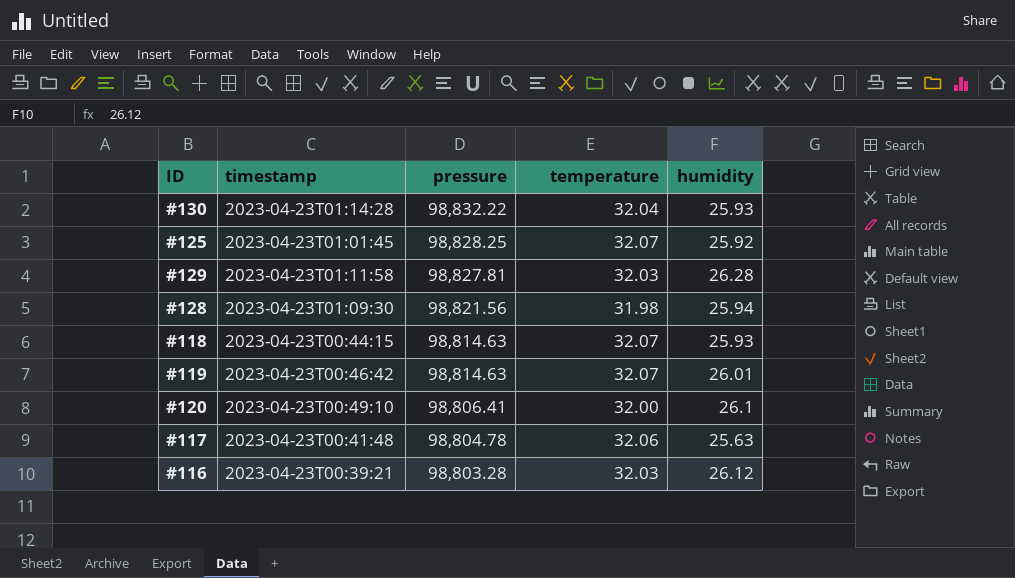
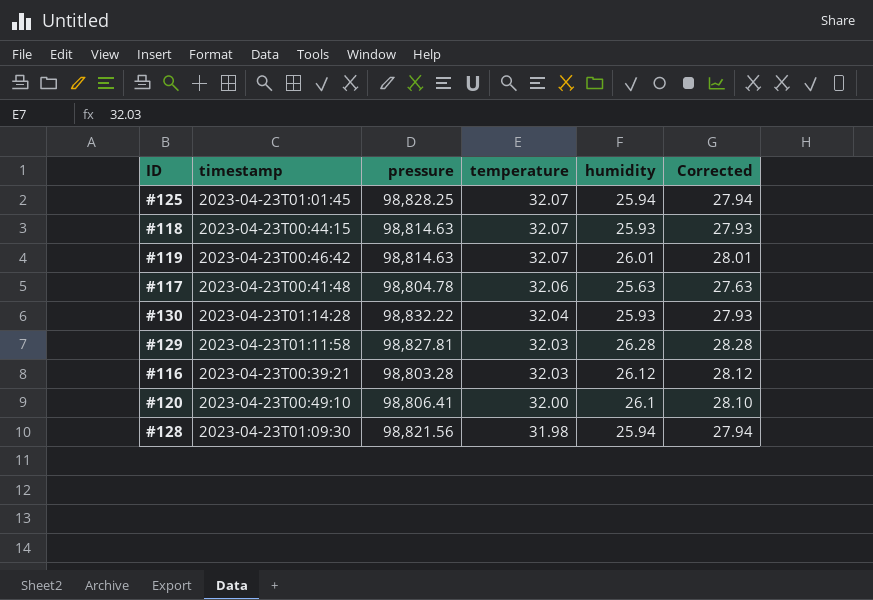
row order: pressure descending -> temperature descending
column Corrected | formula: none -> [humidity] + 2
#125 | humidity: 25.92 -> 25.94

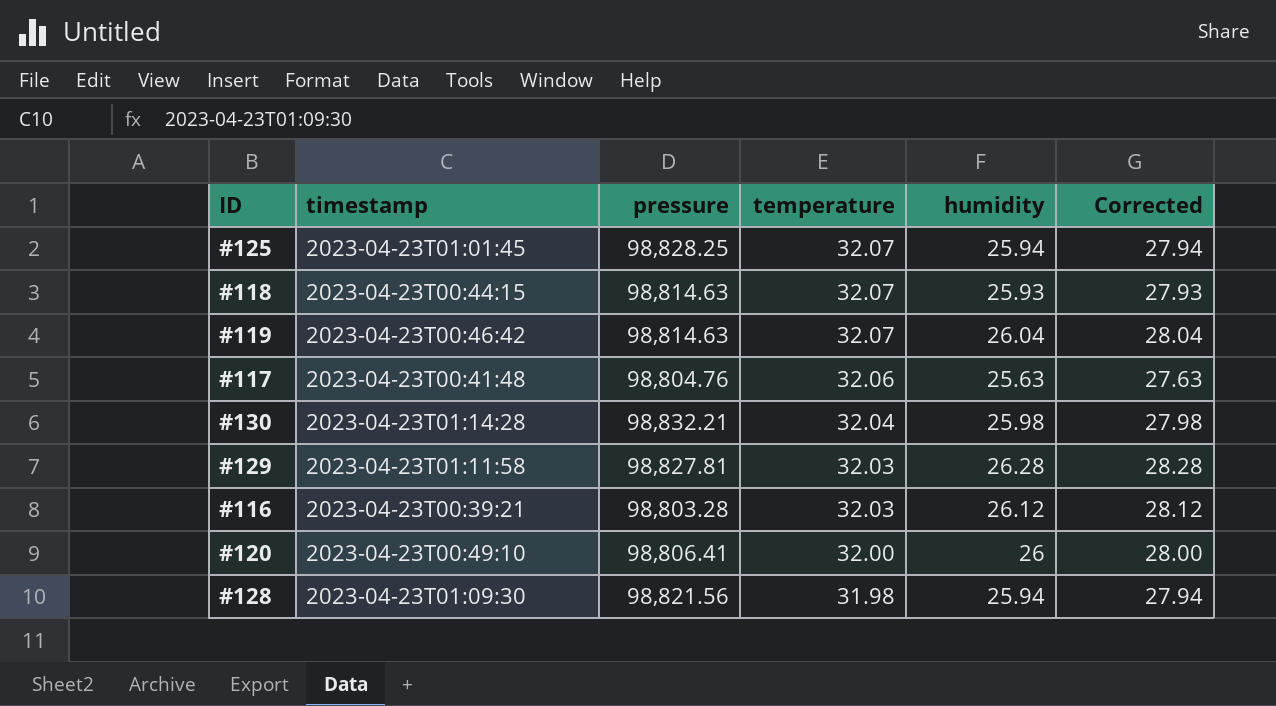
#119 | humidity: 26.01 -> 26.04
#119 | Corrected: 28.01 -> 28.04
#117 | pressure: 98,804.78 -> 98,804.76
#130 | pressure: 98,832.22 -> 98,832.21
#130 | humidity: 25.93 -> 25.98
#130 | Corrected: 27.93 -> 27.98
#120 | humidity: 26.1 -> 26
#120 | Corrected: 28.10 -> 28.00

